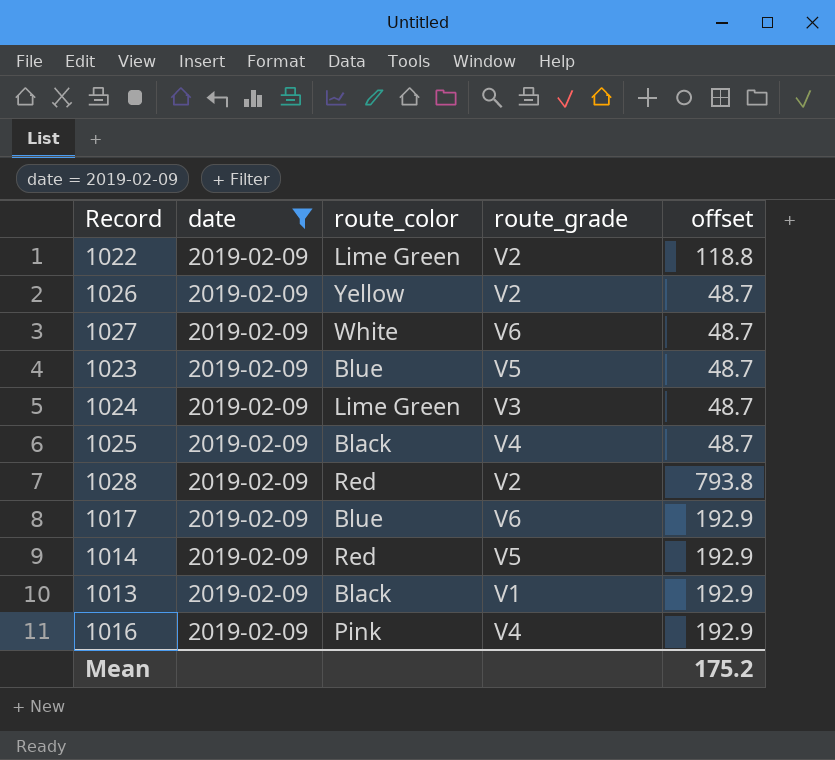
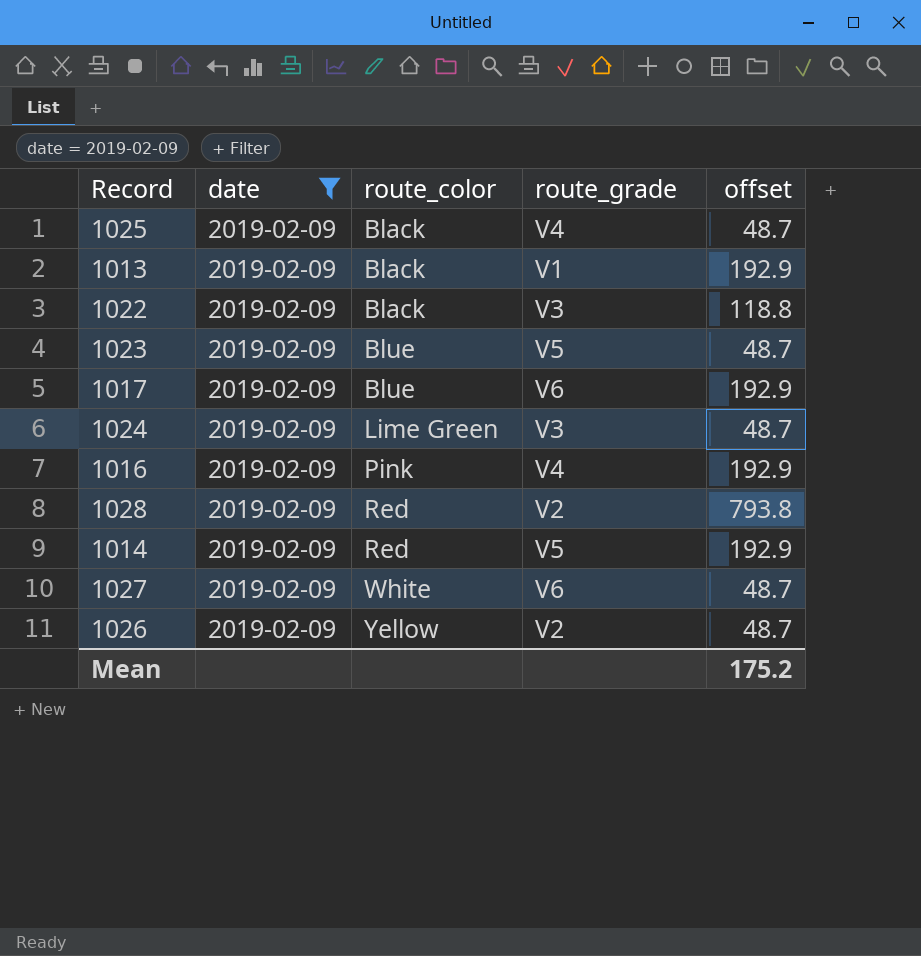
row order: none -> route_color ascending
1022 | route_color: Lime Green -> Black
1022 | route_grade: V2 -> V3

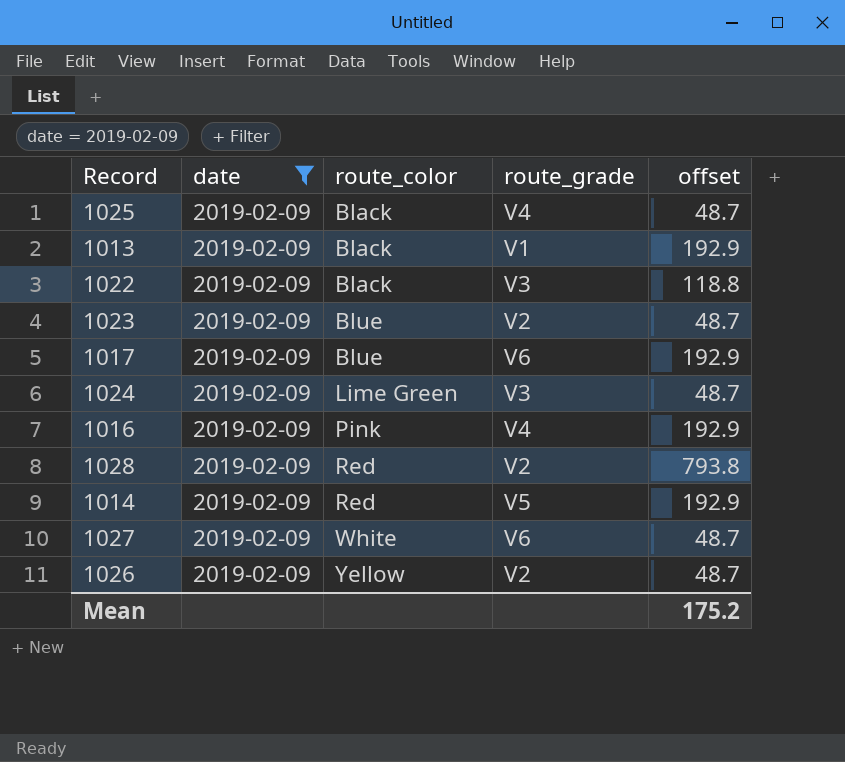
1023 | route_grade: V5 -> V2

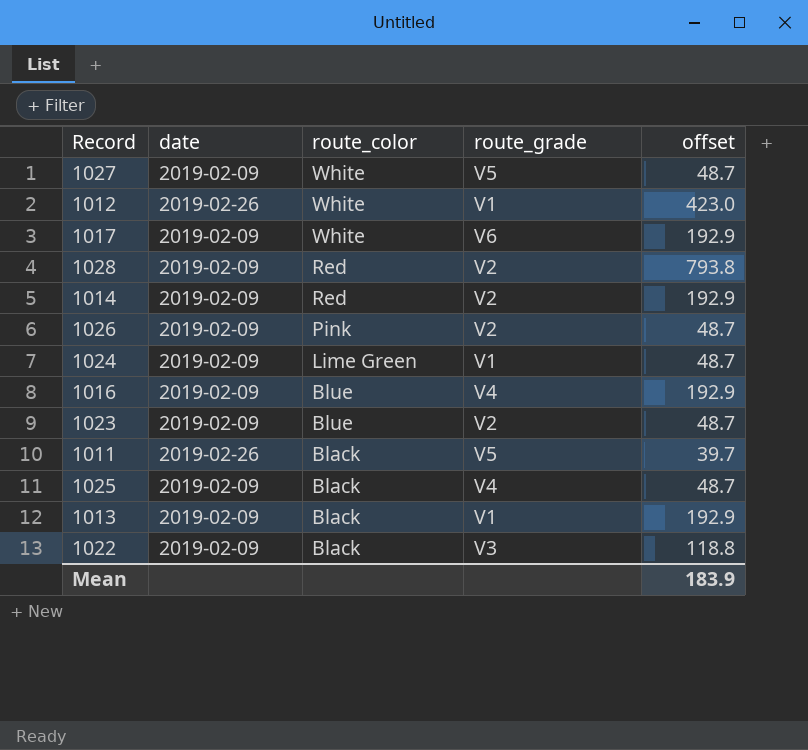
filter: date = 2019-02-09 -> none
row order: route_color ascending -> route_color descending
1027 | route_grade: V6 -> V5
1017 | route_color: Blue -> White
1014 | route_grade: V5 -> V2
1026 | route_color: Yellow -> Pink
1024 | route_grade: V3 -> V1
1016 | route_color: Pink -> Blue
Mean | offset: 175.2 -> 183.9

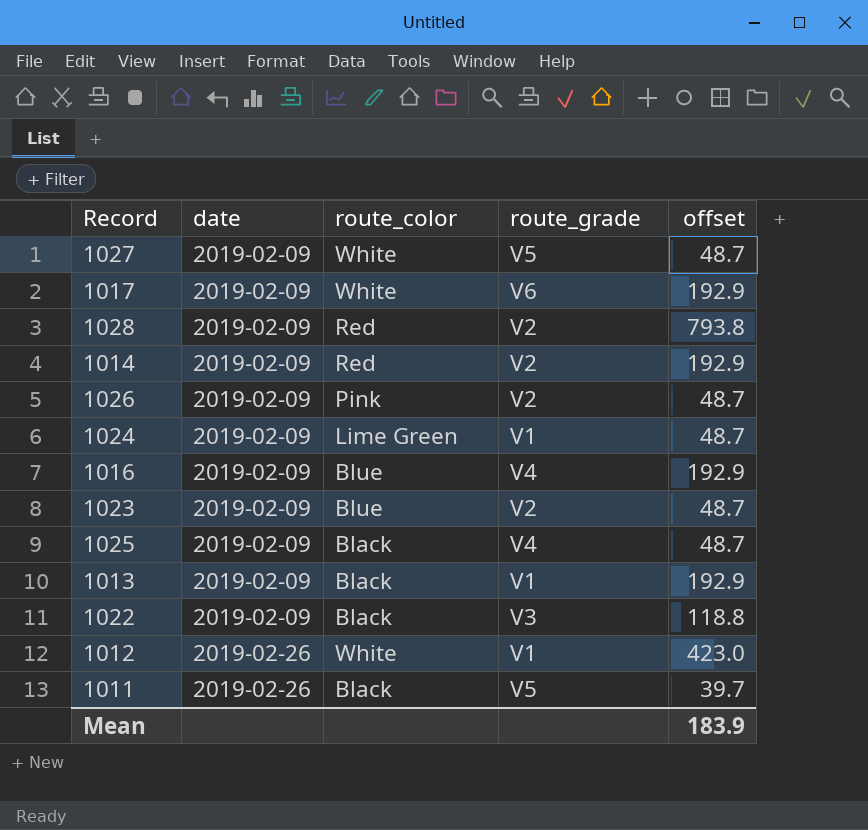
row order: route_color descending -> date ascending

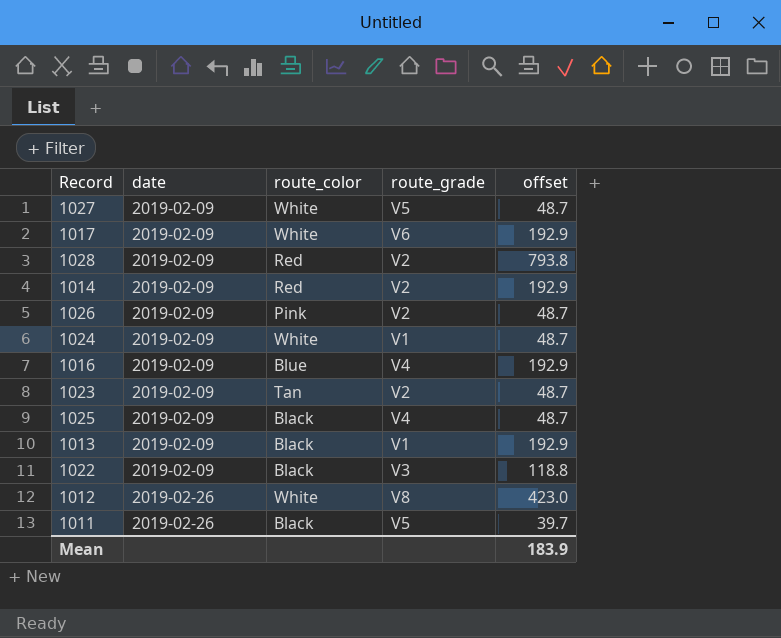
1024 | route_color: Lime Green -> White
1023 | route_color: Blue -> Tan
1012 | route_grade: V1 -> V8

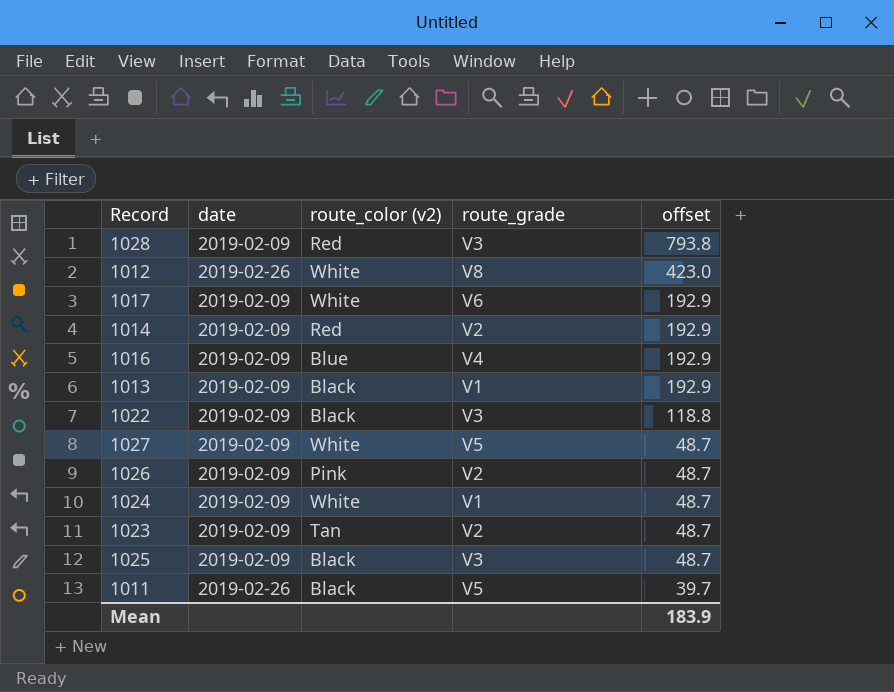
row order: date ascending -> offset descending
column name: route_color -> route_color (v2)
1028 | route_grade: V2 -> V3
1025 | route_grade: V4 -> V3

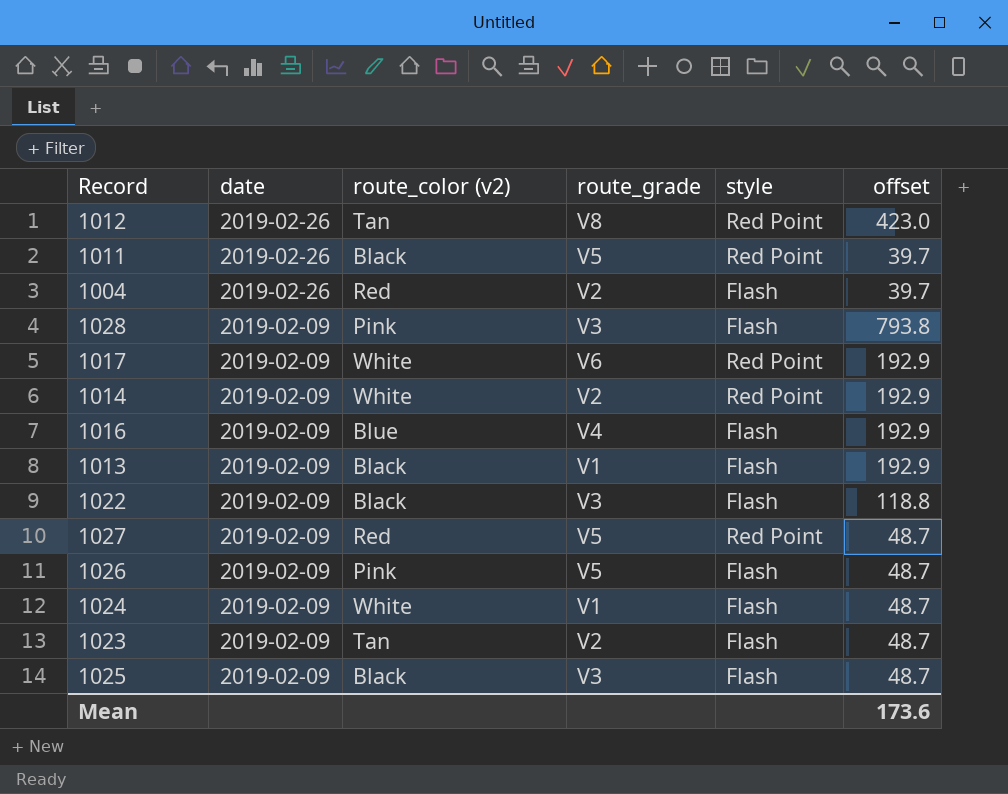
row order: offset descending -> date descending
column style | position: none -> 5
1012 | route_color (v2): White -> Tan
row 1004: none -> 2019-02-26 | Red | V2 | Flash | 39.7
1028 | route_color (v2): Red -> Pink
1014 | route_color (v2): Red -> White
1027 | route_color (v2): White -> Red
1026 | route_grade: V2 -> V5
Mean | offset: 183.9 -> 173.6

